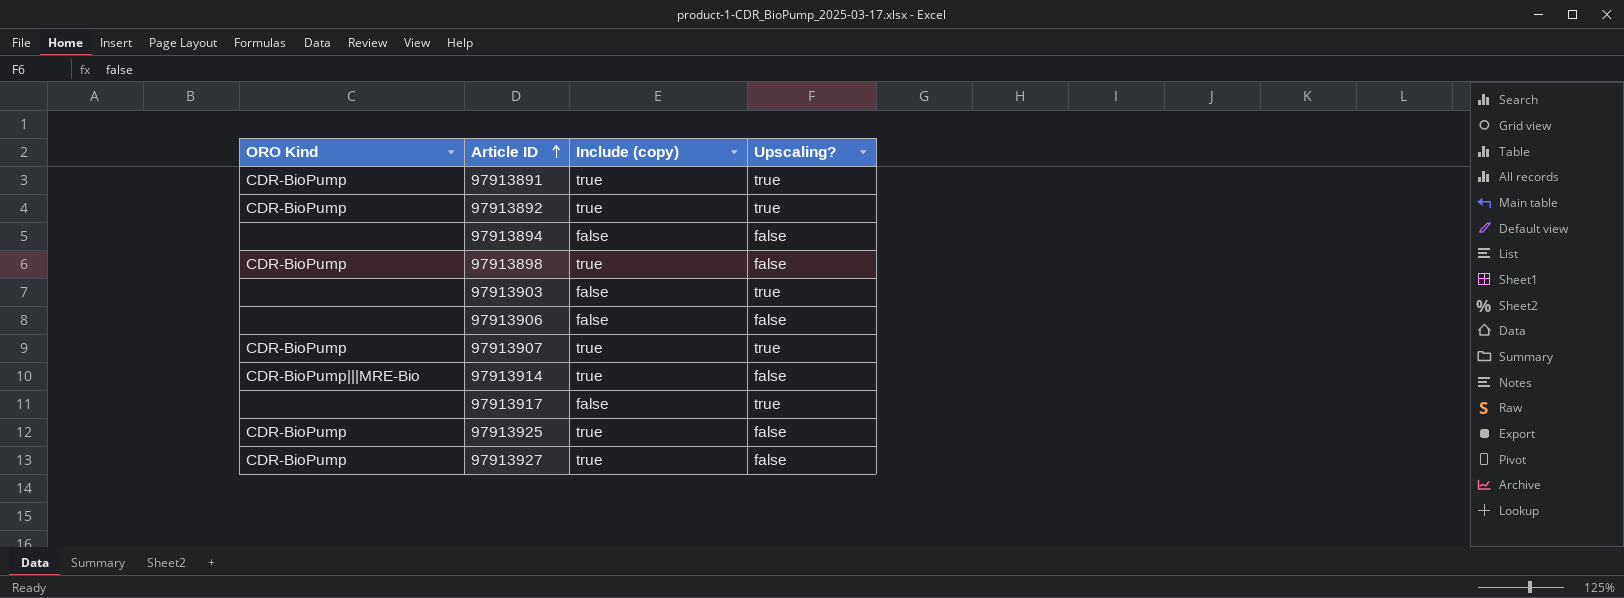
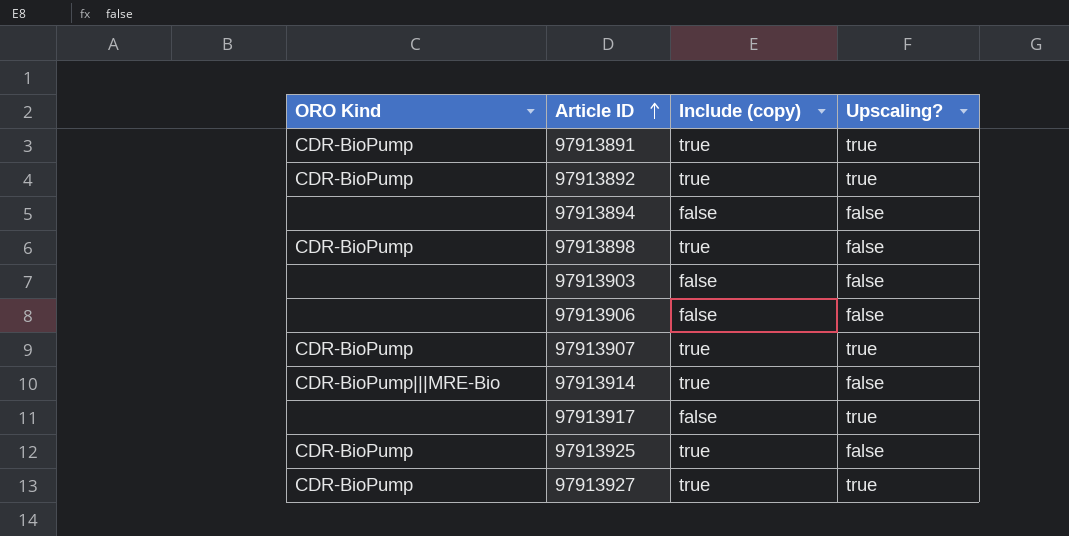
97913903 | Upscaling?: true -> false
97913927 | Upscaling?: false -> true

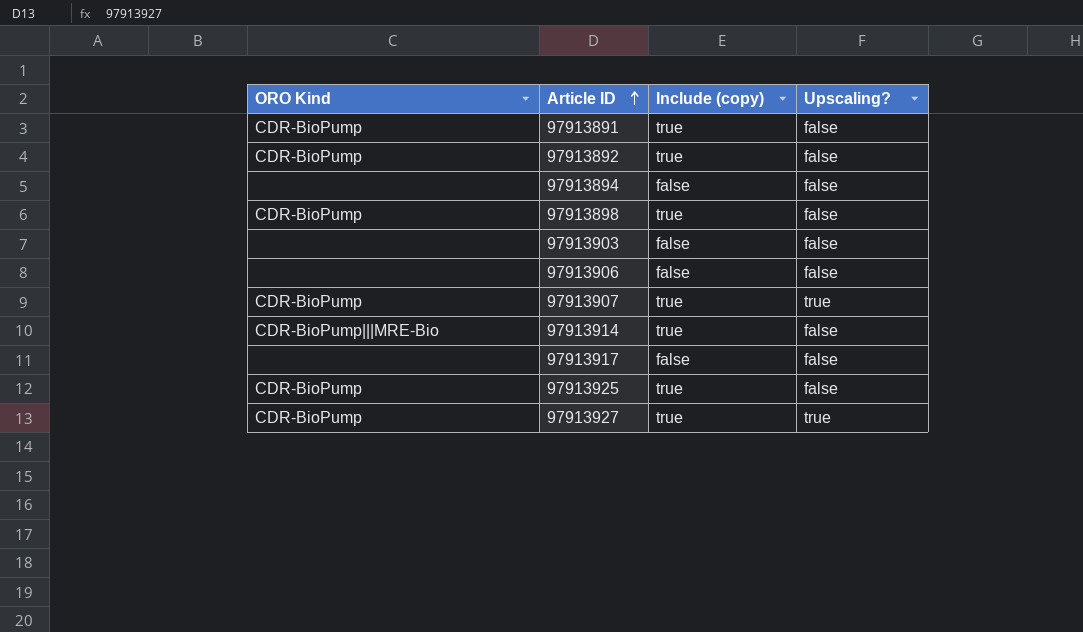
97913891 | Upscaling?: true -> false
97913892 | Upscaling?: true -> false
97913917 | Upscaling?: true -> false

